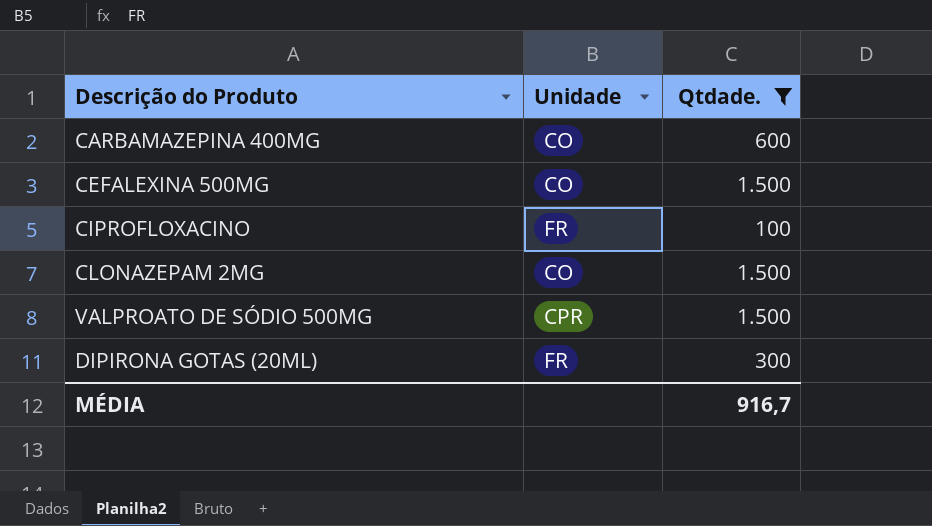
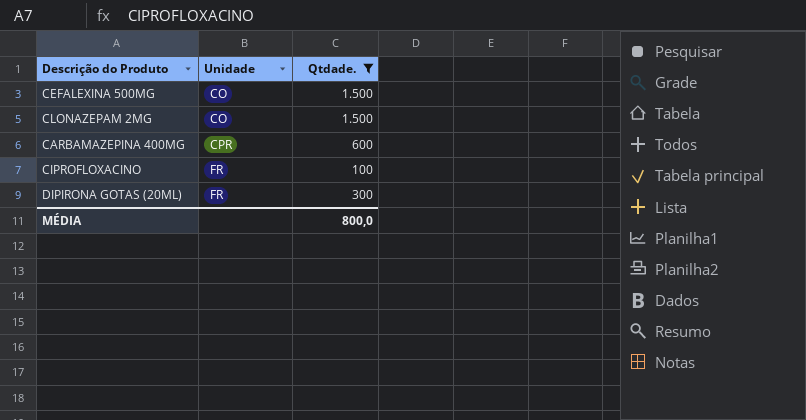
row order: none -> Unidade ascending
row VALPROATO DE SÓDIO 500MG: CPR | 1.500 -> none
CARBAMAZEPINA 400MG | Unidade: CO -> CPR
MÉDIA | Qtdade.: 916,7 -> 800,0

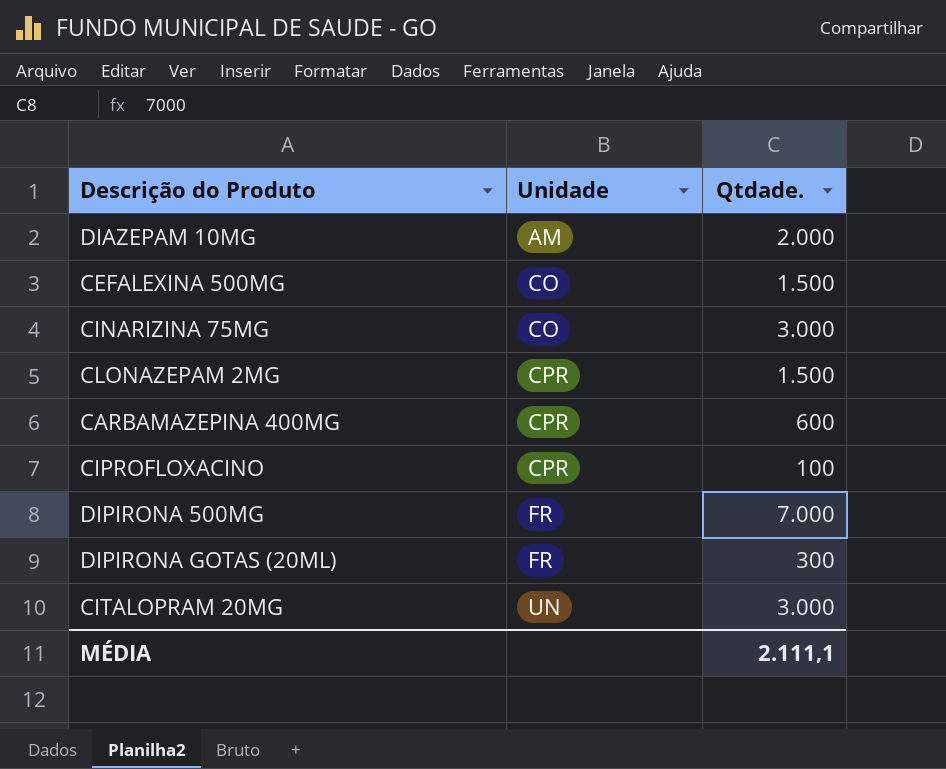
filter: Qtdade. <= 1.500 -> none
CLONAZEPAM 2MG | Unidade: CO -> CPR
CIPROFLOXACINO | Unidade: FR -> CPR
MÉDIA | Qtdade.: 800,0 -> 2.111,1

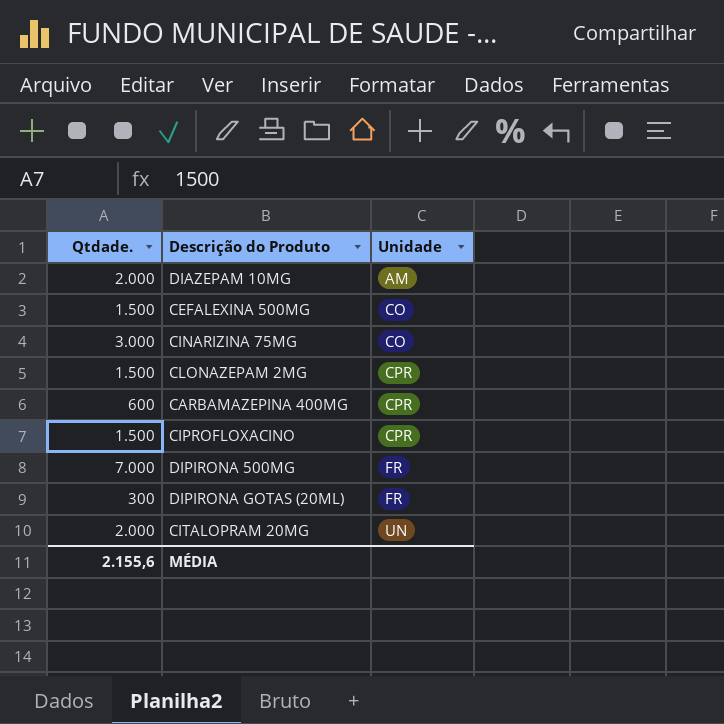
column Qtdade. | position: 3 -> 1
CIPROFLOXACINO | Qtdade.: 100 -> 1.500
CITALOPRAM 20MG | Qtdade.: 3.000 -> 2.000
MÉDIA | Qtdade.: 2.111,1 -> 2.155,6

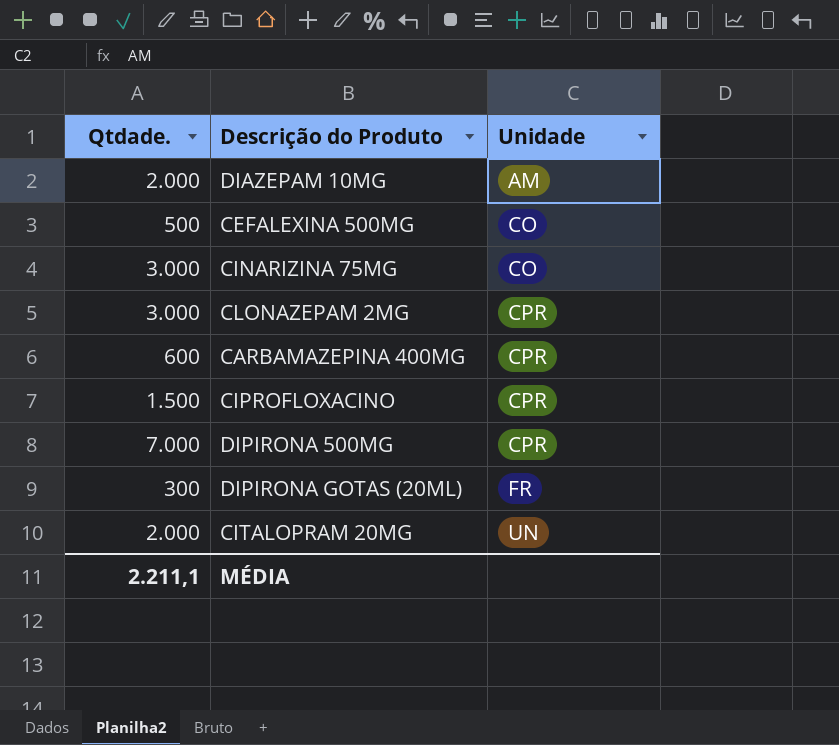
CEFALEXINA 500MG | Qtdade.: 1.500 -> 500
CLONAZEPAM 2MG | Qtdade.: 1.500 -> 3.000
DIPIRONA 500MG | Unidade: FR -> CPR
MÉDIA | Qtdade.: 2.155,6 -> 2.211,1

